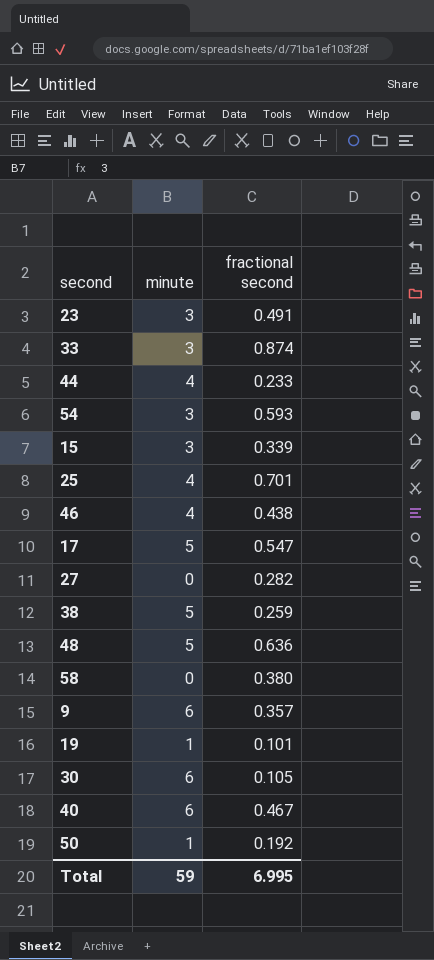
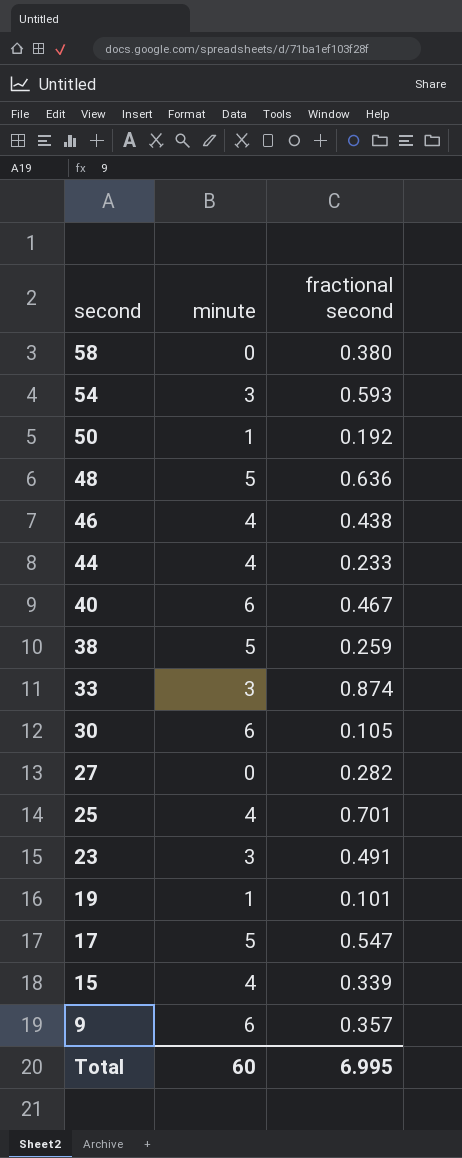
row order: none -> second descending
15 | minute: 3 -> 4
Total | minute: 59 -> 60

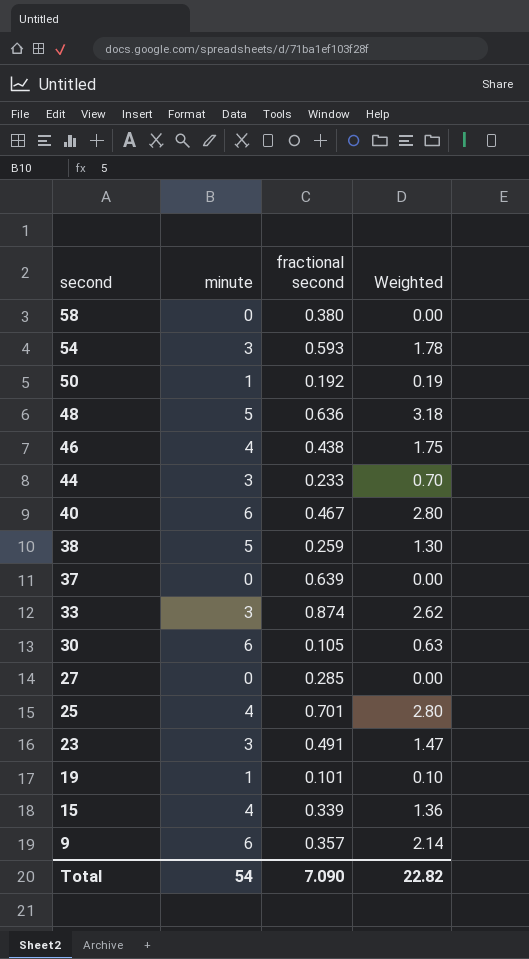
column Weighted | formula: none -> [minute] * [fractional second]
row 17: 5 | 0.547 -> none
44 | minute: 4 -> 3
row 37: none -> 0 | 0.639 | 0.00
27 | fractional second: 0.282 -> 0.285
Total | minute: 60 -> 54
Total | fractional second: 6.995 -> 7.090

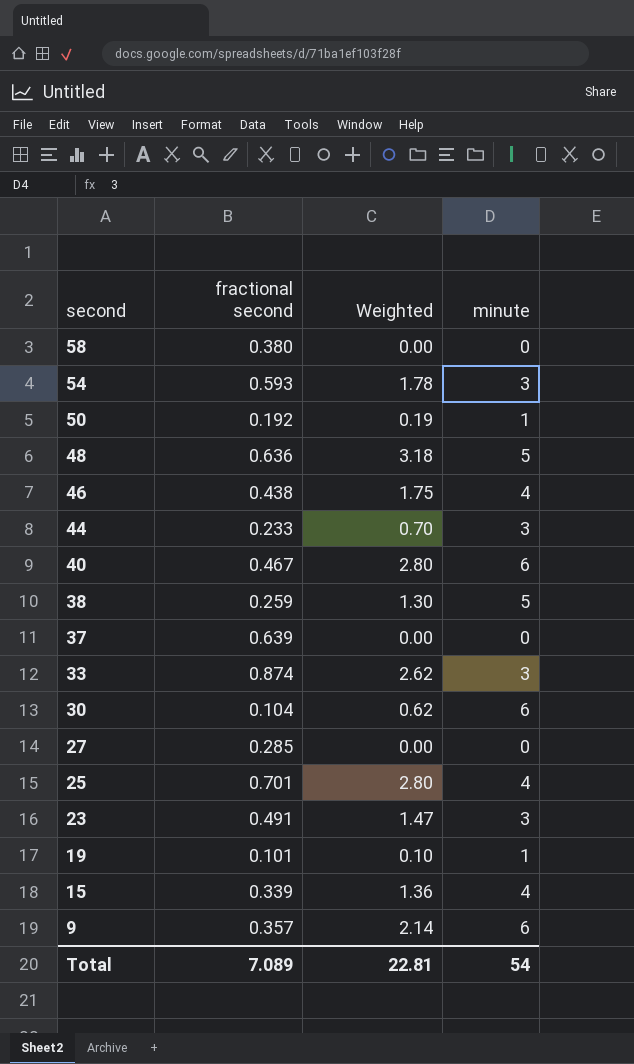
column minute | position: 2 -> 4
30 | fractional second: 0.105 -> 0.104
30 | Weighted: 0.63 -> 0.62
Total | fractional second: 7.090 -> 7.089
Total | Weighted: 22.82 -> 22.81

